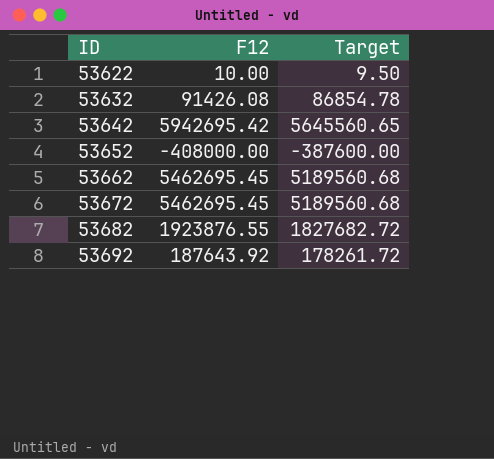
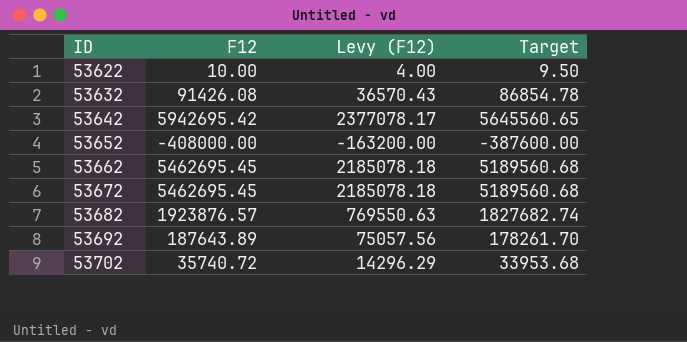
column Levy (F12) | formula: none -> [F12] * 0.4
53682 | F12: 1923876.55 -> 1923876.57
53682 | Target: 1827682.72 -> 1827682.74
53692 | F12: 187643.92 -> 187643.89
53692 | Target: 178261.72 -> 178261.70
row 53702: none -> 35740.72 | 14296.29 | 33953.68

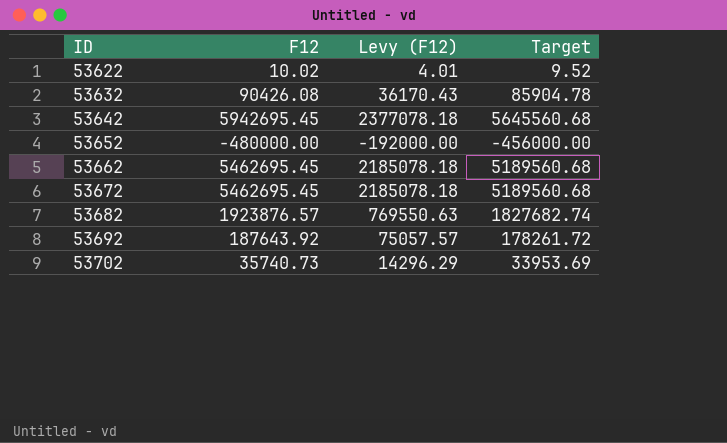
53622 | F12: 10.00 -> 10.02
53622 | Levy (F12): 4.00 -> 4.01
53622 | Target: 9.50 -> 9.52
53632 | F12: 91426.08 -> 90426.08
53632 | Levy (F12): 36570.43 -> 36170.43
53632 | Target: 86854.78 -> 85904.78
53642 | F12: 5942695.42 -> 5942695.45
53642 | Levy (F12): 2377078.17 -> 2377078.18
53642 | Target: 5645560.65 -> 5645560.68
53652 | F12: -408000.00 -> -480000.00
53652 | Levy (F12): -163200.00 -> -192000.00
53652 | Target: -387600.00 -> -456000.00
53692 | F12: 187643.89 -> 187643.92
53692 | Levy (F12): 75057.56 -> 75057.57
53692 | Target: 178261.70 -> 178261.72
53702 | F12: 35740.72 -> 35740.73
53702 | Target: 33953.68 -> 33953.69

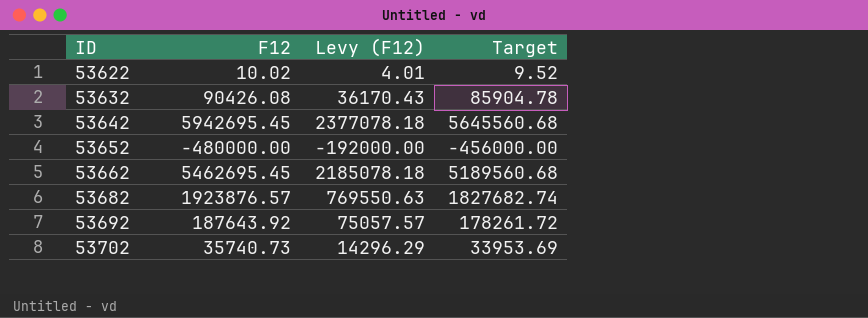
row 53672: 5462695.45 | 2185078.18 | 5189560.68 -> none

